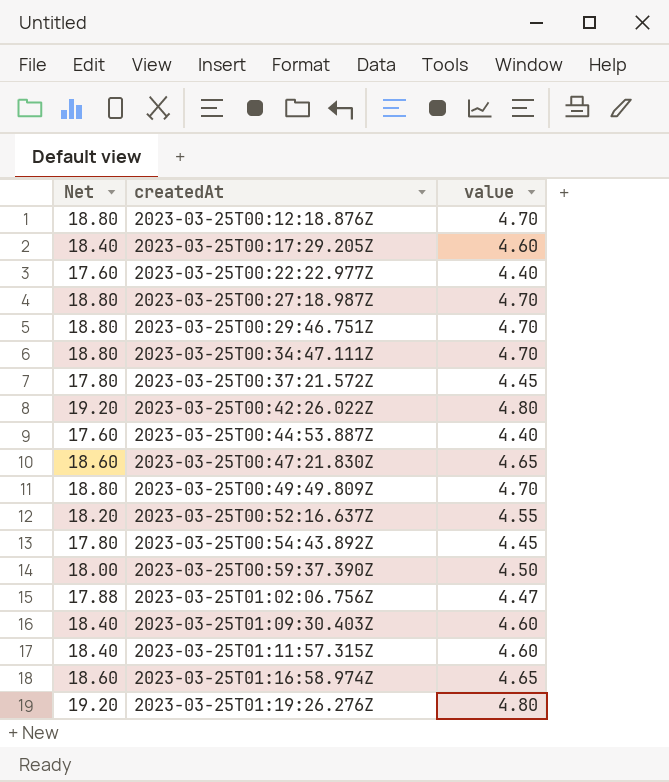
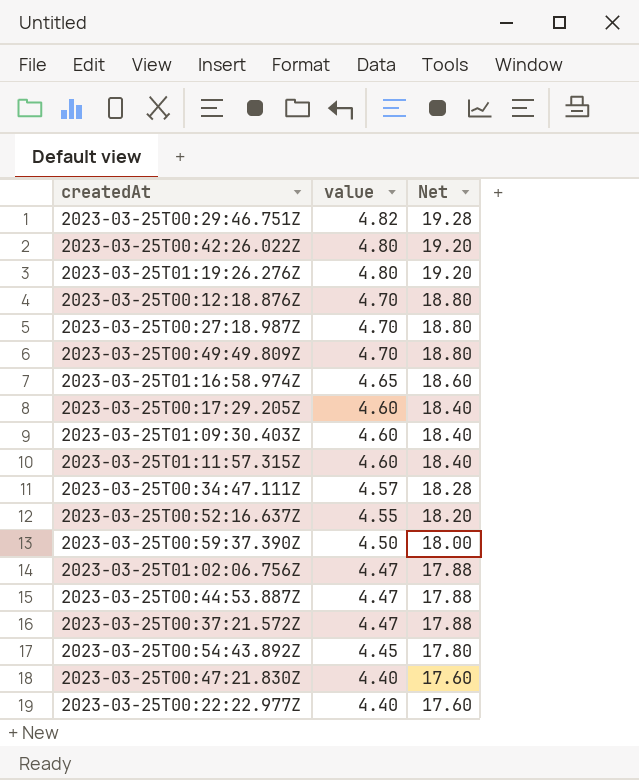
row order: createdAt ascending -> value descending
column Net | position: 1 -> 3
2023-03-25T00:29:46.751Z | value: 4.70 -> 4.82
2023-03-25T00:29:46.751Z | Net: 18.80 -> 19.28
2023-03-25T00:34:47.111Z | value: 4.70 -> 4.57
2023-03-25T00:34:47.111Z | Net: 18.80 -> 18.28
2023-03-25T00:44:53.887Z | value: 4.40 -> 4.47
2023-03-25T00:44:53.887Z | Net: 17.60 -> 17.88
2023-03-25T00:37:21.572Z | value: 4.45 -> 4.47
2023-03-25T00:37:21.572Z | Net: 17.80 -> 17.88
2023-03-25T00:47:21.830Z | value: 4.65 -> 4.40
2023-03-25T00:47:21.830Z | Net: 18.60 -> 17.60

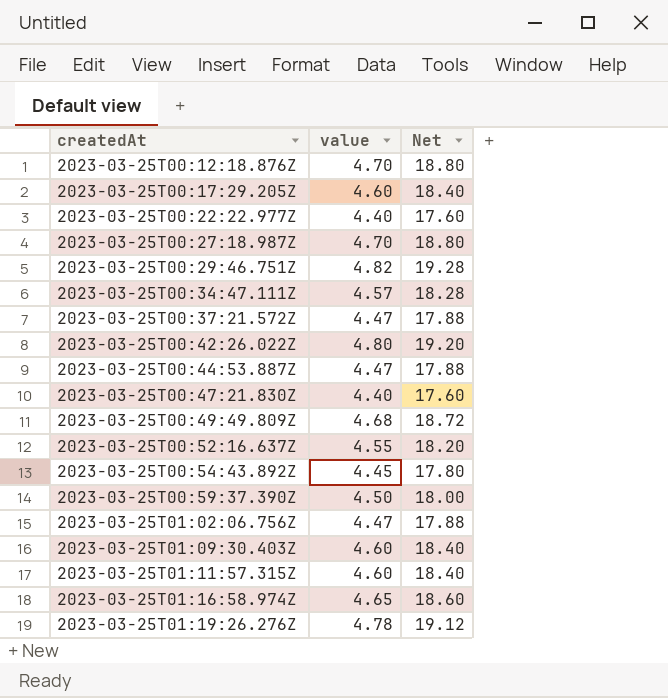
row order: value descending -> createdAt ascending
2023-03-25T00:49:49.809Z | value: 4.70 -> 4.68
2023-03-25T00:49:49.809Z | Net: 18.80 -> 18.72
2023-03-25T01:19:26.276Z | value: 4.80 -> 4.78
2023-03-25T01:19:26.276Z | Net: 19.20 -> 19.12

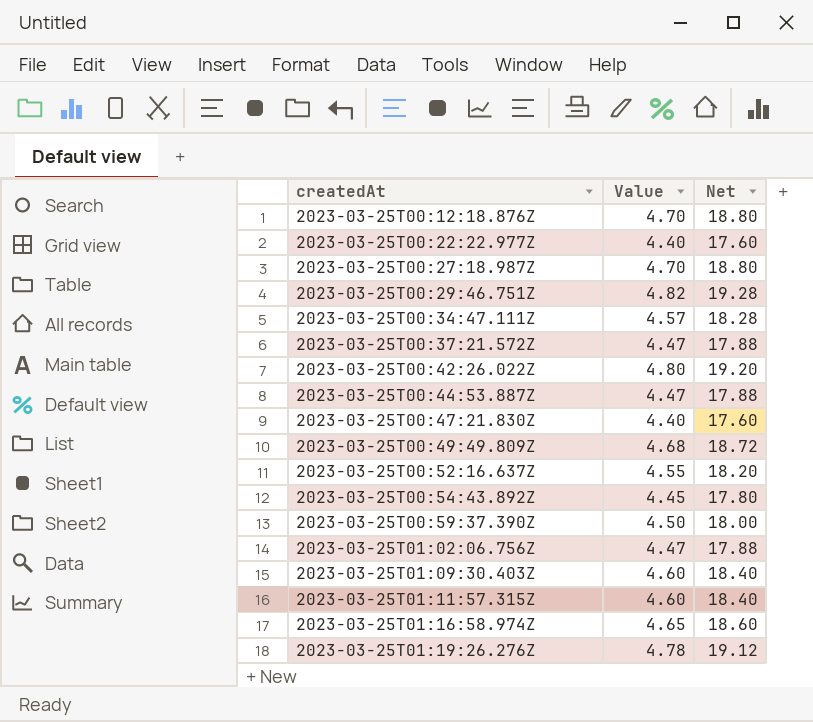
column name: value -> Value
row 2023-03-25T00:17:29.205Z: 4.60 | 18.40 -> none

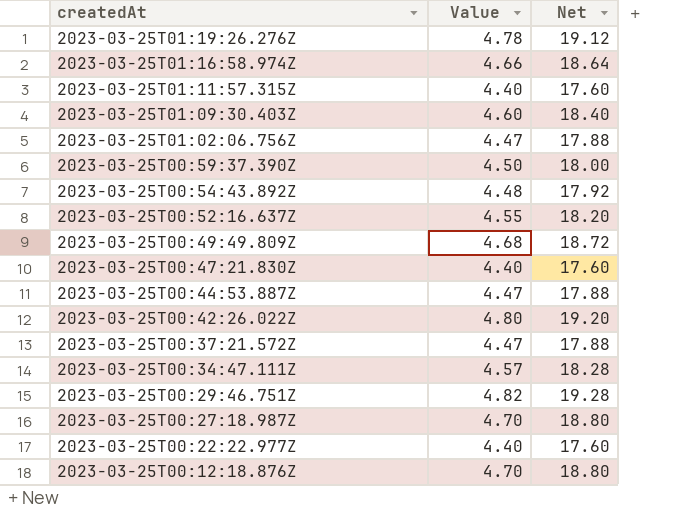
row order: createdAt ascending -> createdAt descending
2023-03-25T01:16:58.974Z | Value: 4.65 -> 4.66
2023-03-25T01:16:58.974Z | Net: 18.60 -> 18.64
2023-03-25T01:11:57.315Z | Value: 4.60 -> 4.40
2023-03-25T01:11:57.315Z | Net: 18.40 -> 17.60
2023-03-25T00:54:43.892Z | Value: 4.45 -> 4.48
2023-03-25T00:54:43.892Z | Net: 17.80 -> 17.92

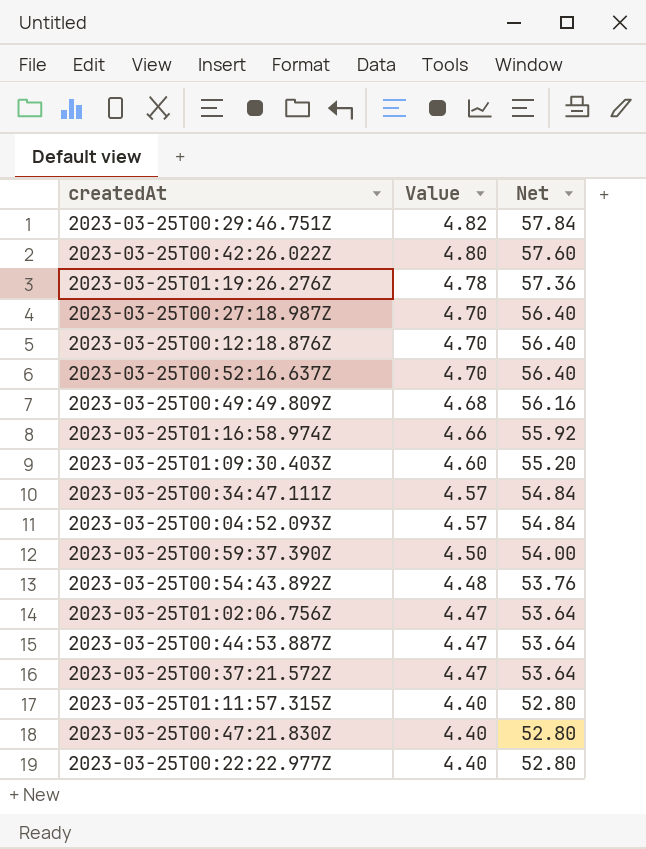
row order: createdAt descending -> Value descending
column Net | formula: [Value] * 4 -> [Value] * 12
2023-03-25T00:52:16.637Z | Value: 4.55 -> 4.70
row 2023-03-25T00:04:52.093Z: none -> 4.57 | 54.84

